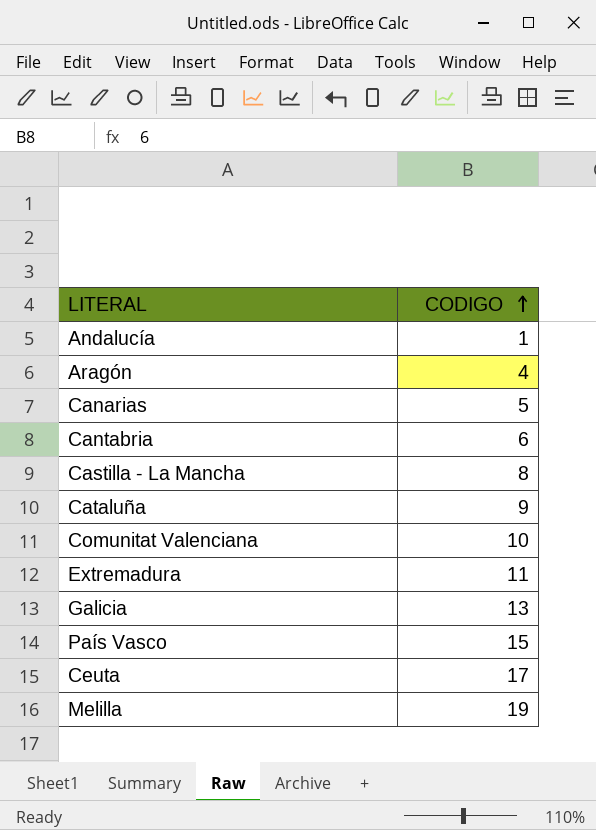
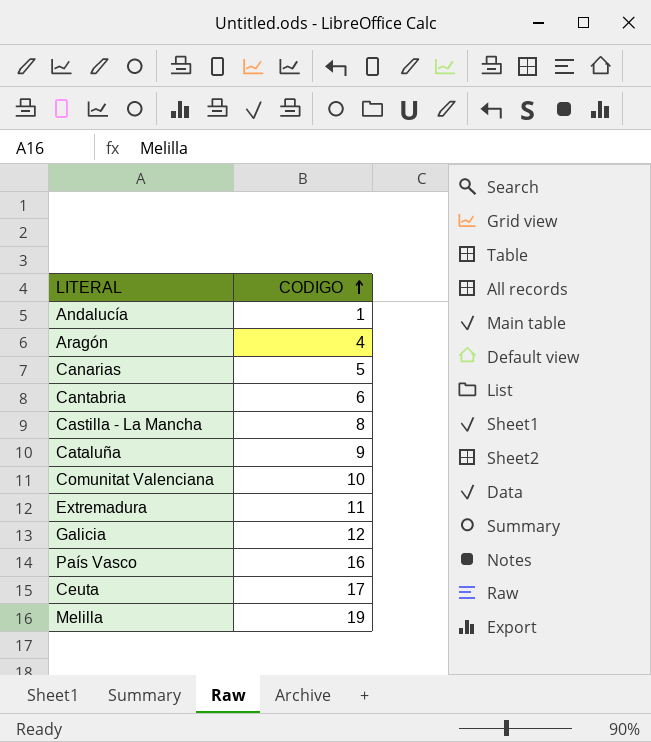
Galicia | CODIGO: 13 -> 12
País Vasco | CODIGO: 15 -> 16

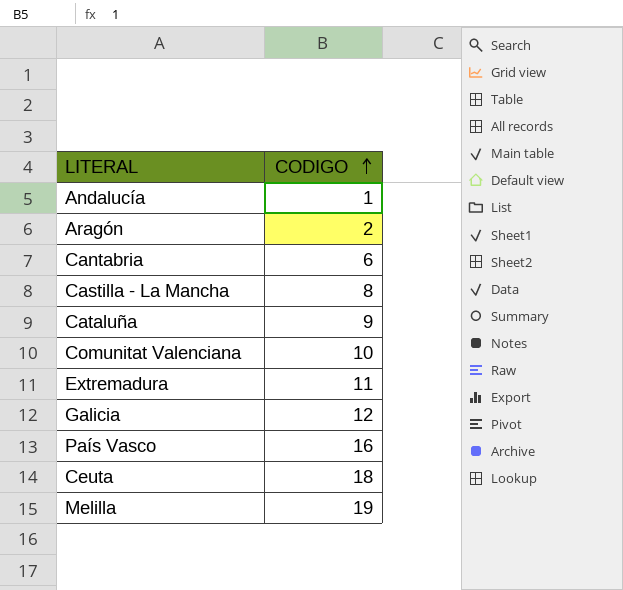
row Canarias: 5 -> none
Aragón | CODIGO: 4 -> 2
Ceuta | CODIGO: 17 -> 18

